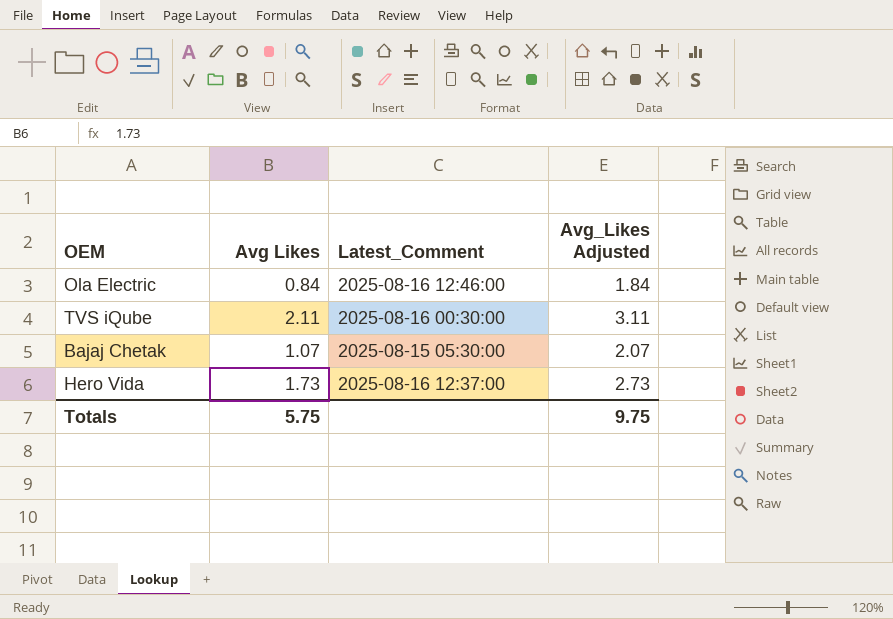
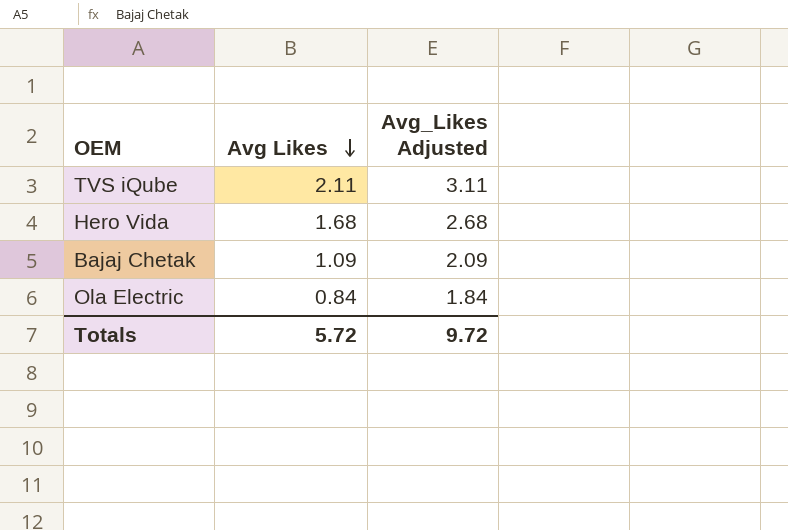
row order: none -> Avg Likes descending
column Latest_Comment | position: 3 -> none
Hero Vida | Avg Likes: 1.73 -> 1.68
Hero Vida | Avg_Likes Adjusted: 2.73 -> 2.68
Bajaj Chetak | Avg Likes: 1.07 -> 1.09
Bajaj Chetak | Avg_Likes Adjusted: 2.07 -> 2.09
Totals | Avg Likes: 5.75 -> 5.72
Totals | Avg_Likes Adjusted: 9.75 -> 9.72

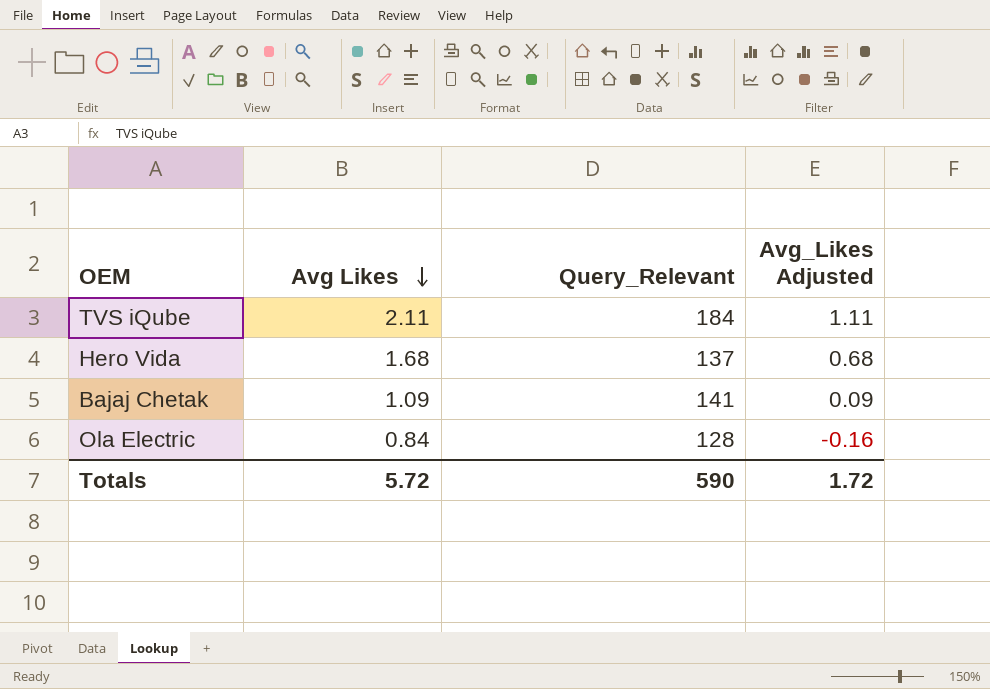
column Query_Relevant | position: none -> 3
column Avg_Likes Adjusted | formula: [Avg Likes] + 1 -> [Avg Likes] - 1
Totals | Avg_Likes Adjusted: 9.72 -> 1.72

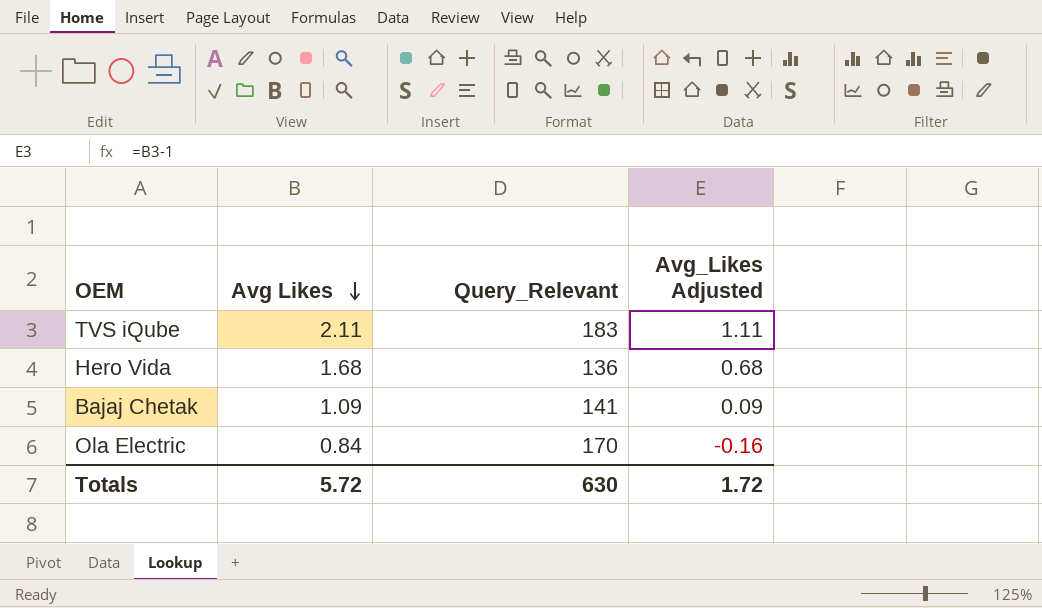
TVS iQube | Query_Relevant: 184 -> 183
Hero Vida | Query_Relevant: 137 -> 136
Ola Electric | Query_Relevant: 128 -> 170
Totals | Query_Relevant: 590 -> 630

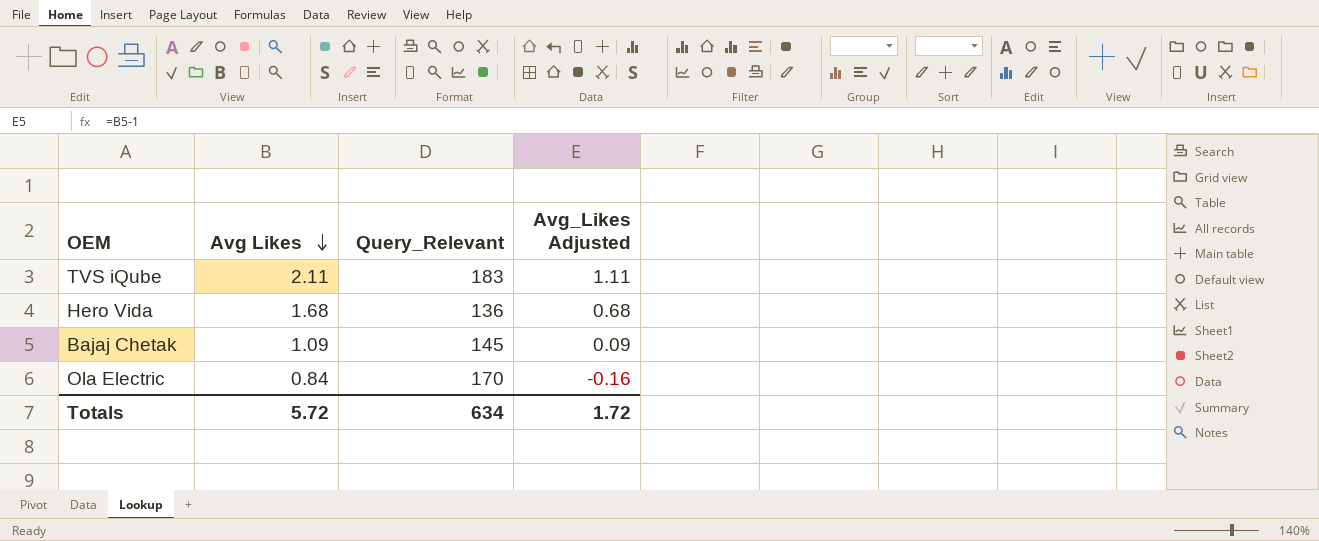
Bajaj Chetak | Query_Relevant: 141 -> 145
Totals | Query_Relevant: 630 -> 634

